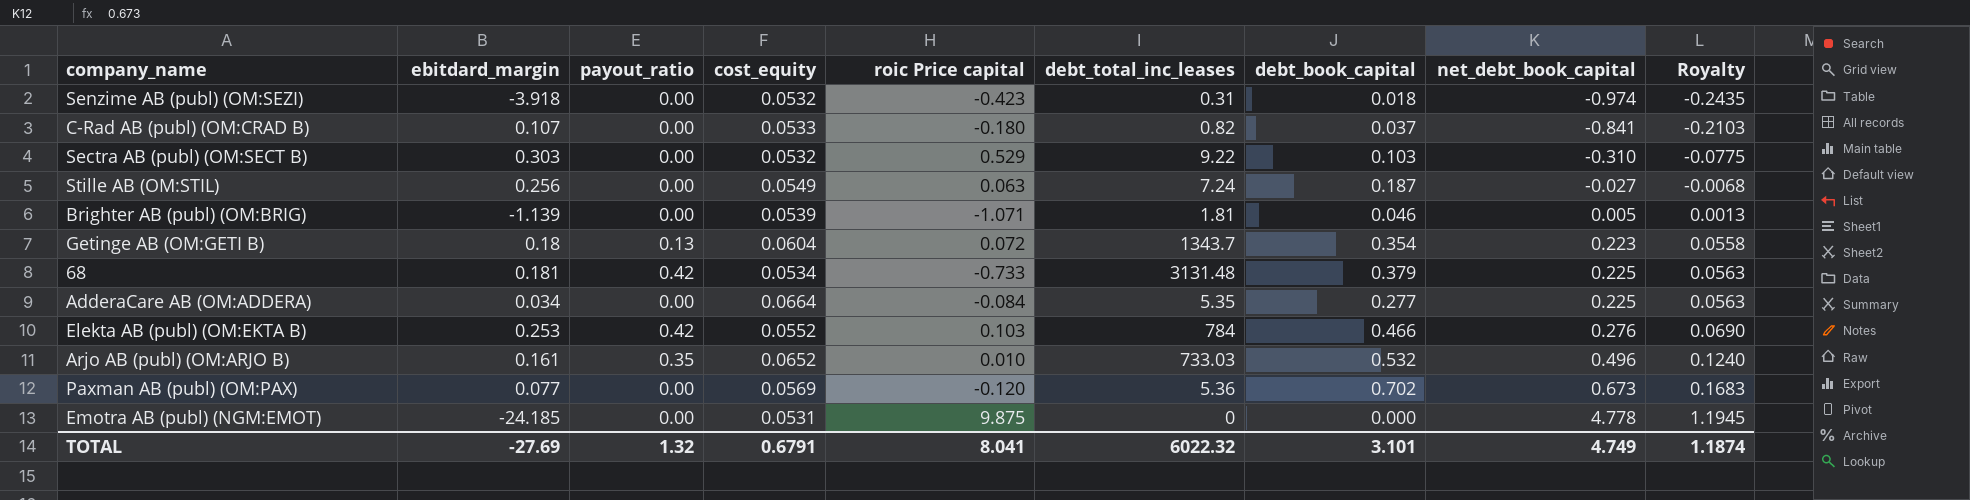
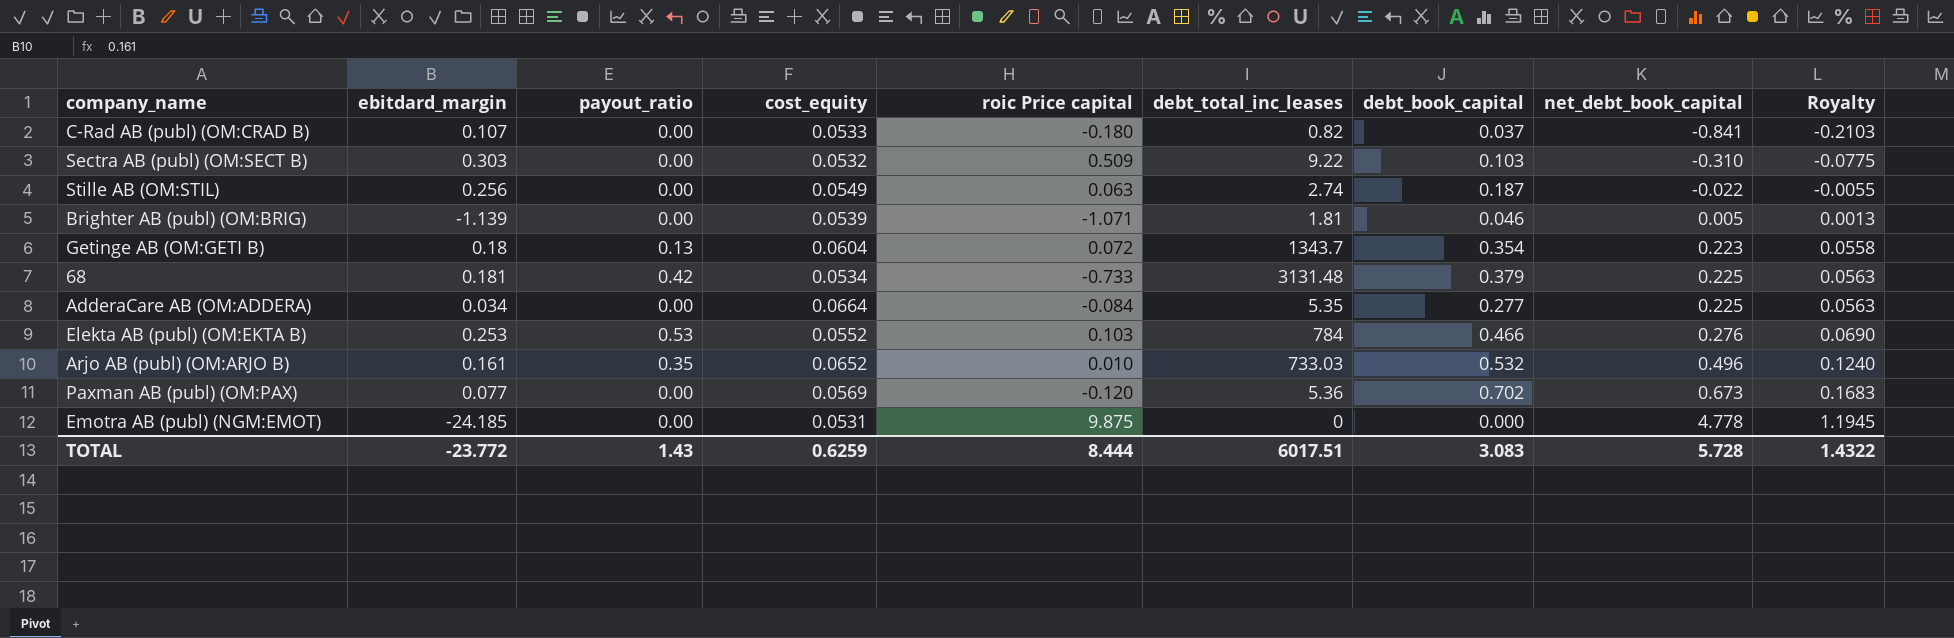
row Senzime AB (publ) (OM:SEZI): -3.918 | 0.00 | 0.0532 | -0.423 | 0.31 | 0.018 | -0.974 | -0.2435 -> none
Sectra AB (publ) (OM:SECT B) | roic Price capital: 0.529 -> 0.509
Stille AB (OM:STIL) | debt_total_inc_leases: 7.24 -> 2.74
Stille AB (OM:STIL) | net_debt_book_capital: -0.027 -> -0.022
Stille AB (OM:STIL) | Royalty: -0.0068 -> -0.0055
Elekta AB (publ) (OM:EKTA B) | payout_ratio: 0.42 -> 0.53
TOTAL | ebitdard_margin: -27.69 -> -23.772
TOTAL | payout_ratio: 1.32 -> 1.43
TOTAL | cost_equity: 0.6791 -> 0.6259
TOTAL | roic Price capital: 8.041 -> 8.444
TOTAL | debt_total_inc_leases: 6022.32 -> 6017.51
TOTAL | debt_book_capital: 3.101 -> 3.083
TOTAL | net_debt_book_capital: 4.749 -> 5.728
TOTAL | Royalty: 1.1874 -> 1.4322

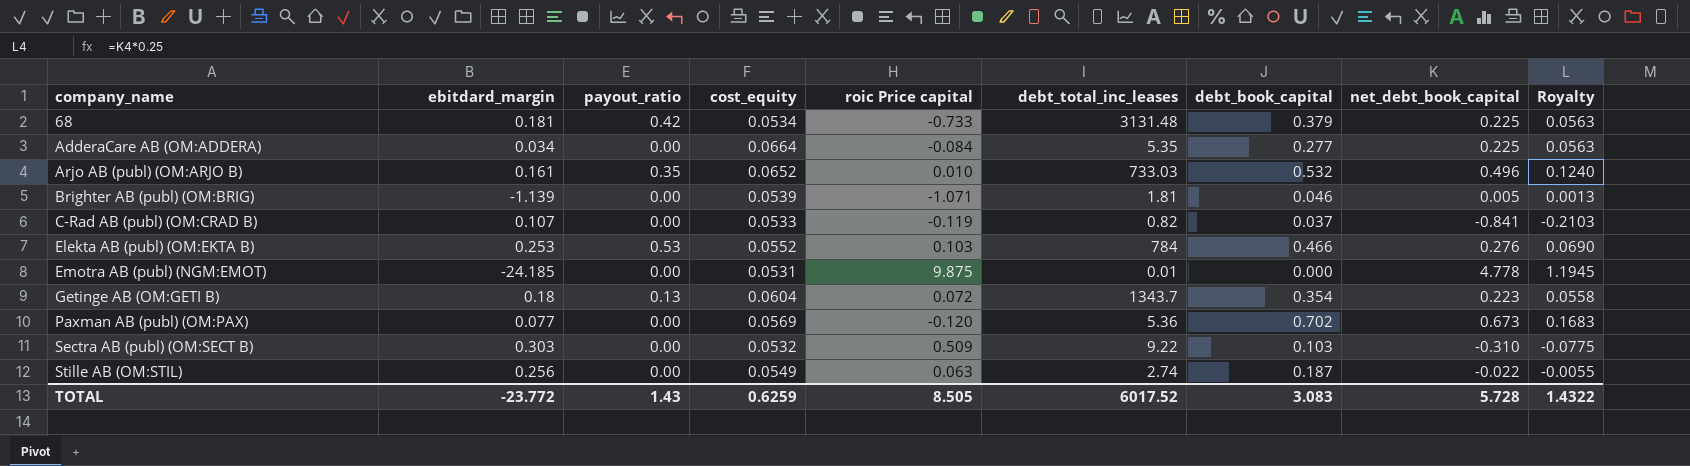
row order: net_debt_book_capital ascending -> company_name ascending
C-Rad AB (publ) (OM:CRAD B) | roic Price capital: -0.180 -> -0.119
Emotra AB (publ) (NGM:EMOT) | debt_total_inc_leases: 0 -> 0.01
TOTAL | roic Price capital: 8.444 -> 8.505
TOTAL | debt_total_inc_leases: 6017.51 -> 6017.52

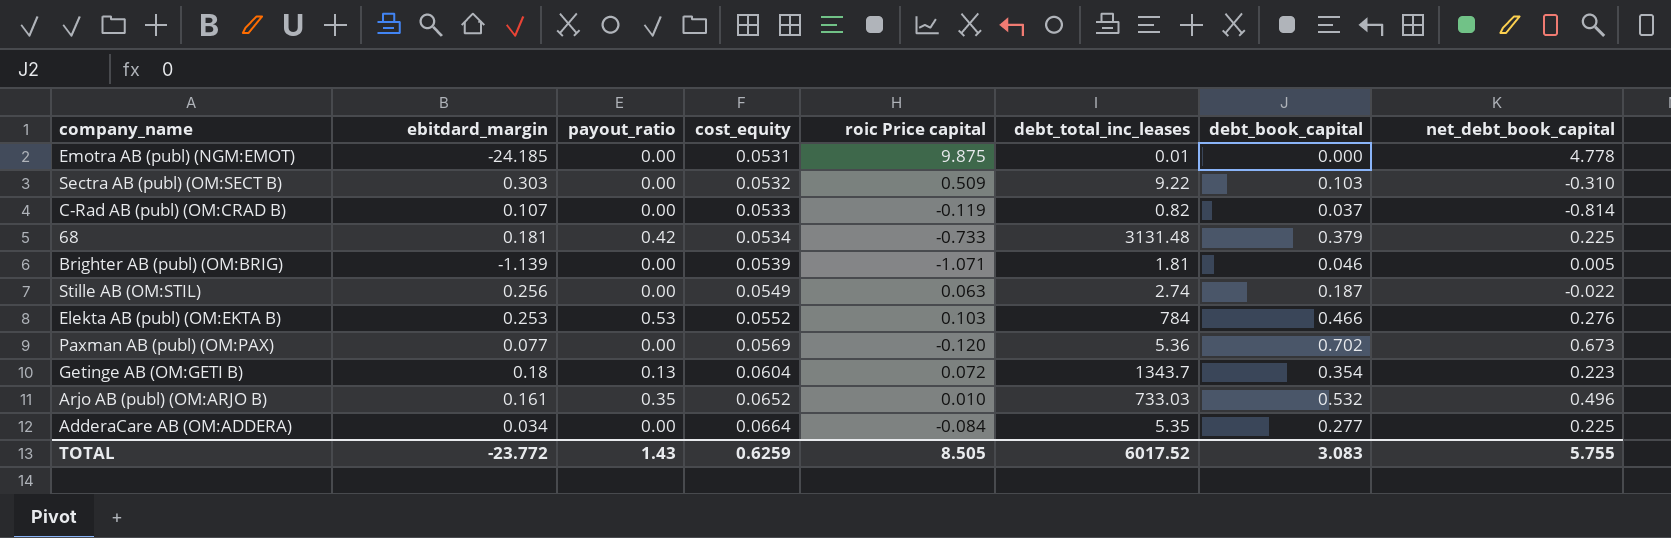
row order: company_name ascending -> cost_equity ascending
column Royalty | formula: [net_debt_book_capital] * 0.25 -> none
C-Rad AB (publ) (OM:CRAD B) | net_debt_book_capital: -0.841 -> -0.814
TOTAL | net_debt_book_capital: 5.728 -> 5.755

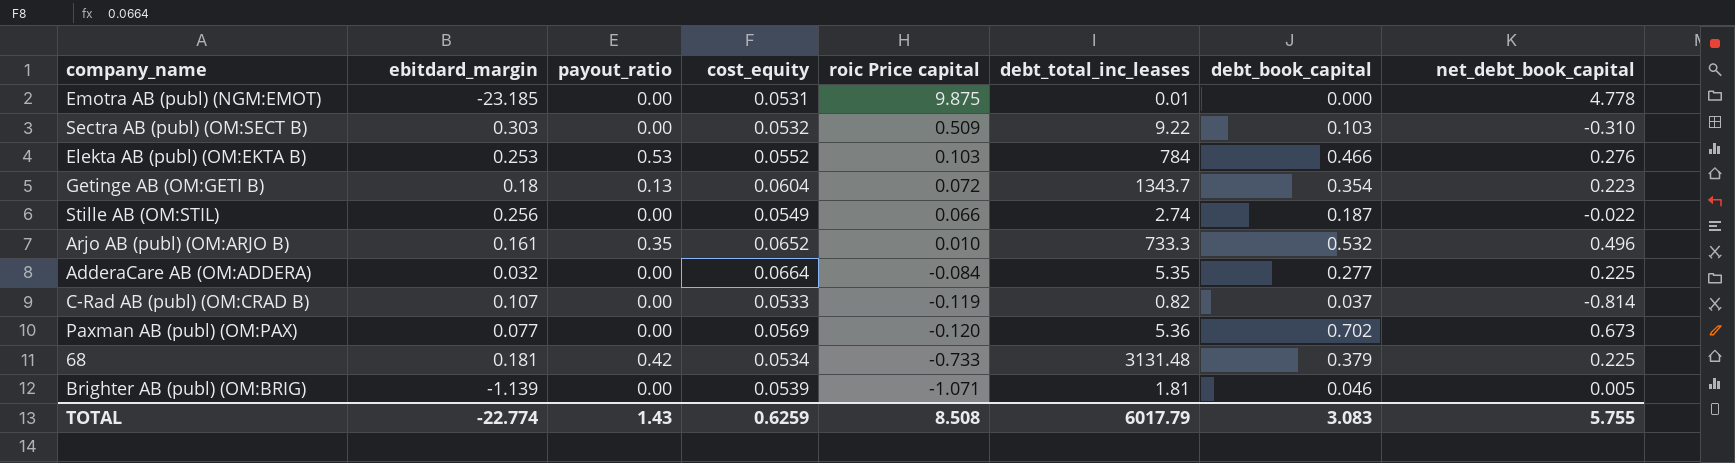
row order: cost_equity ascending -> roic Price capital descending
Emotra AB (publ) (NGM:EMOT) | ebitdard_margin: -24.185 -> -23.185
Stille AB (OM:STIL) | roic Price capital: 0.063 -> 0.066
Arjo AB (publ) (OM:ARJO B) | debt_total_inc_leases: 733.03 -> 733.3
AdderaCare AB (OM:ADDERA) | ebitdard_margin: 0.034 -> 0.032
TOTAL | ebitdard_margin: -23.772 -> -22.774
TOTAL | roic Price capital: 8.505 -> 8.508
TOTAL | debt_total_inc_leases: 6017.52 -> 6017.79

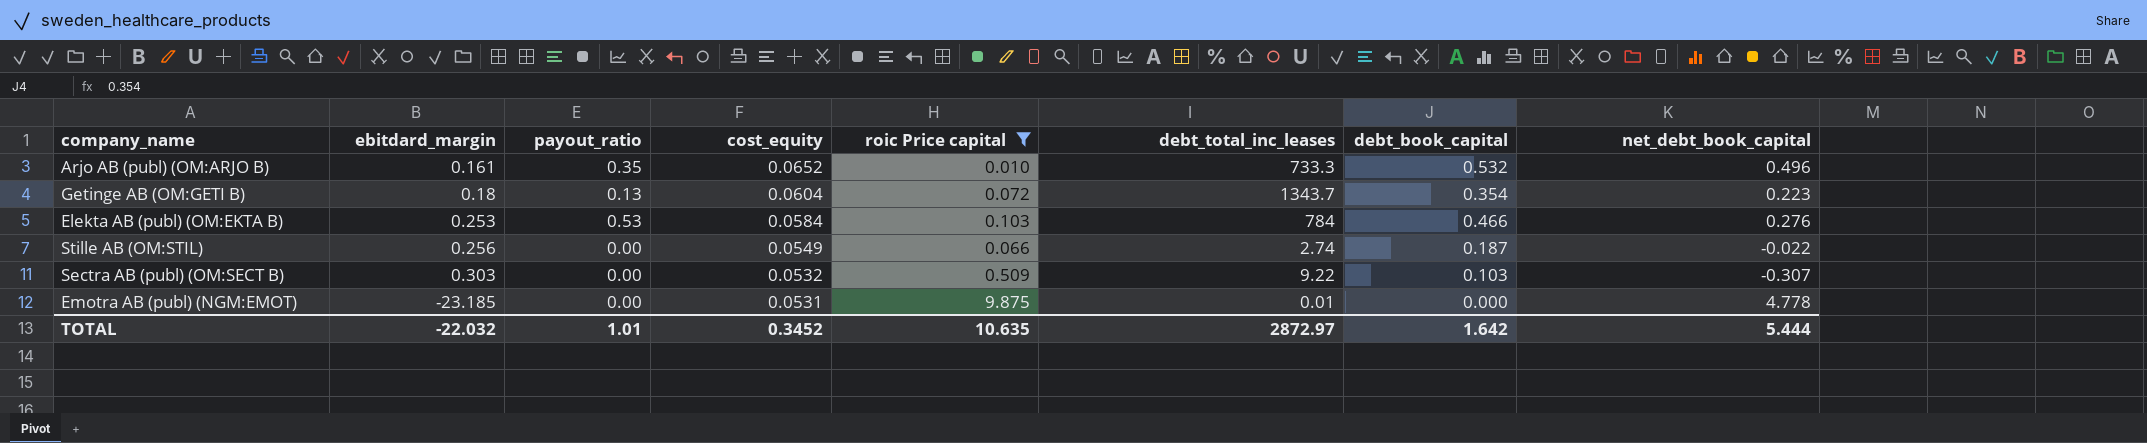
filter: none -> roic Price capital >= 0.010
row order: roic Price capital descending -> cost_equity descending
Elekta AB (publ) (OM:EKTA B) | cost_equity: 0.0552 -> 0.0584
Sectra AB (publ) (OM:SECT B) | net_debt_book_capital: -0.310 -> -0.307
TOTAL | ebitdard_margin: -22.774 -> -22.032
TOTAL | payout_ratio: 1.43 -> 1.01
TOTAL | cost_equity: 0.6259 -> 0.3452
TOTAL | roic Price capital: 8.508 -> 10.635
TOTAL | debt_total_inc_leases: 6017.79 -> 2872.97
TOTAL | debt_book_capital: 3.083 -> 1.642
TOTAL | net_debt_book_capital: 5.755 -> 5.444

